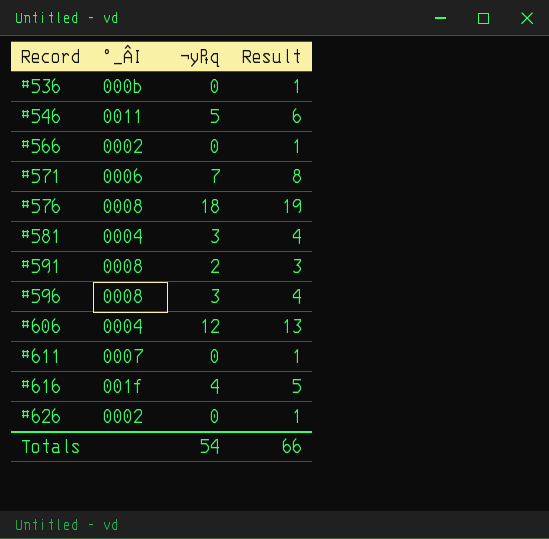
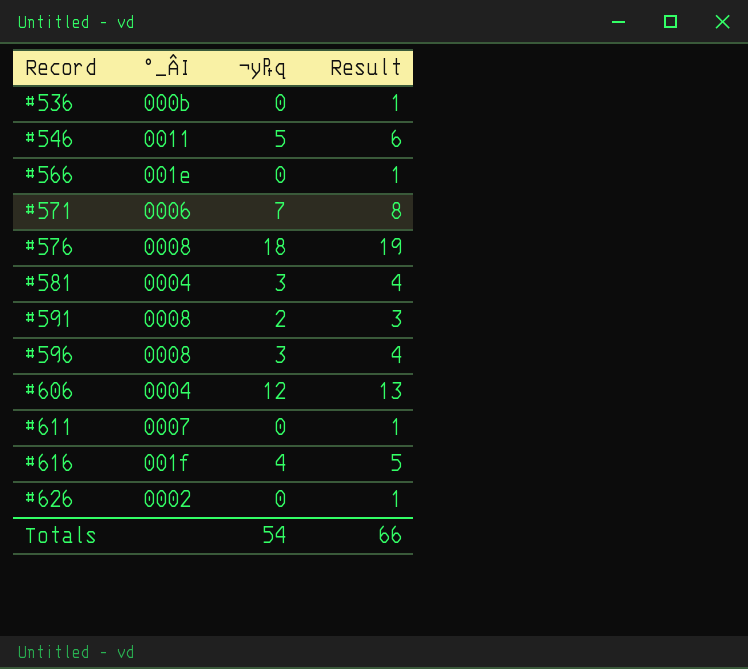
#566 | °_ÂI: 0002 -> 001e

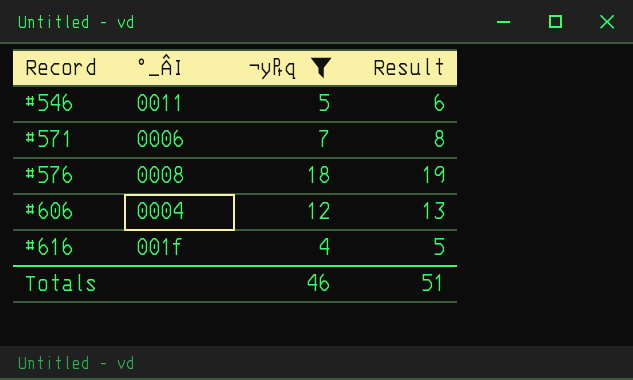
filter: none -> ¬y¶q >= 4
Totals | ¬y¶q: 54 -> 46
Totals | Result: 66 -> 51

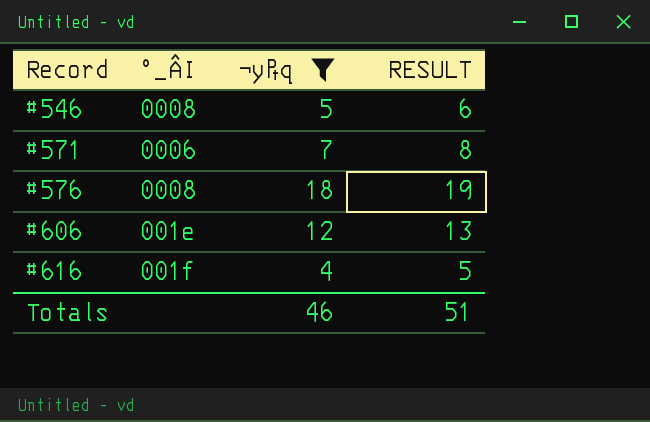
column name: Result -> RESULT
#546 | °_ÂI: 0011 -> 0008
#606 | °_ÂI: 0004 -> 001e

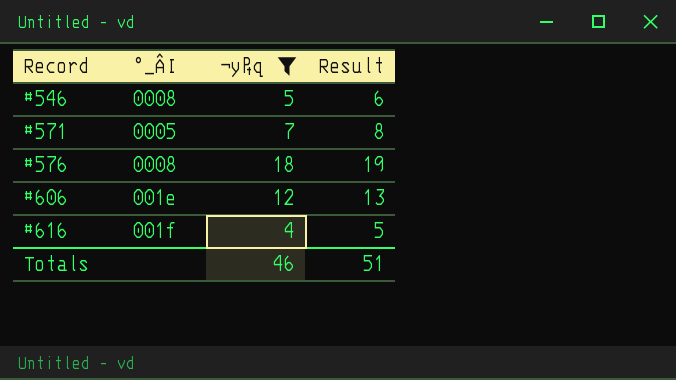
column name: RESULT -> Result
#571 | °_ÂI: 0006 -> 0005

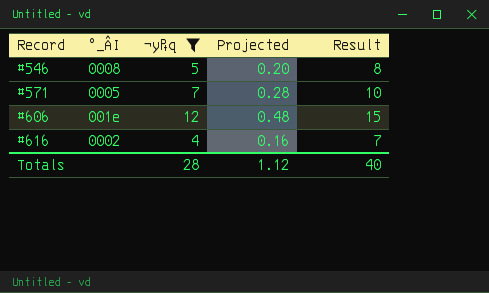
column Projected | formula: none -> [¬y¶q] * 0.04
column Result | formula: [¬y¶q] + 1 -> [¬y¶q] + 3
row #576: 0008 | 18 | 19 -> none
#616 | °_ÂI: 001f -> 0002
Totals | ¬y¶q: 46 -> 28
Totals | Result: 51 -> 40

